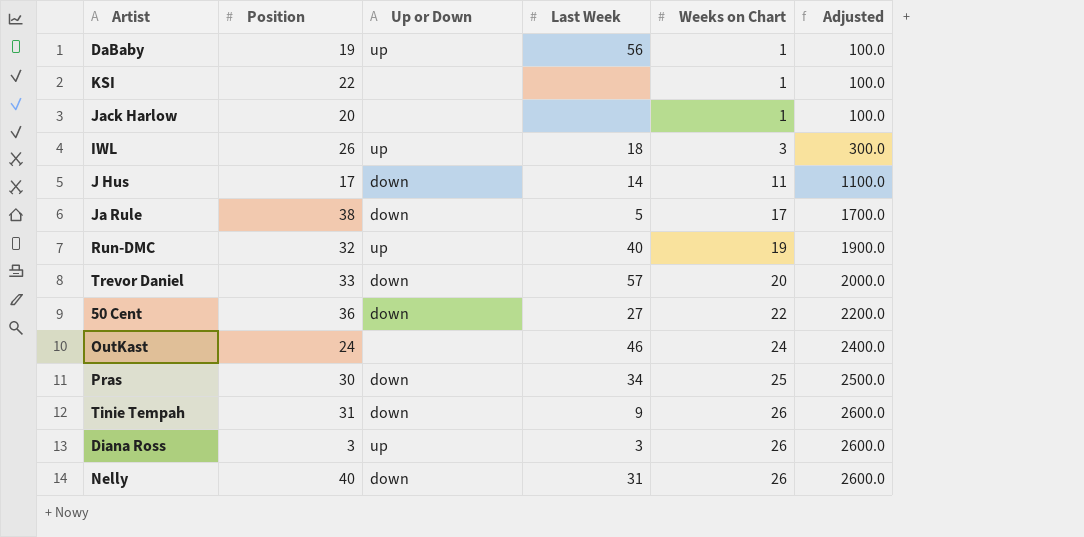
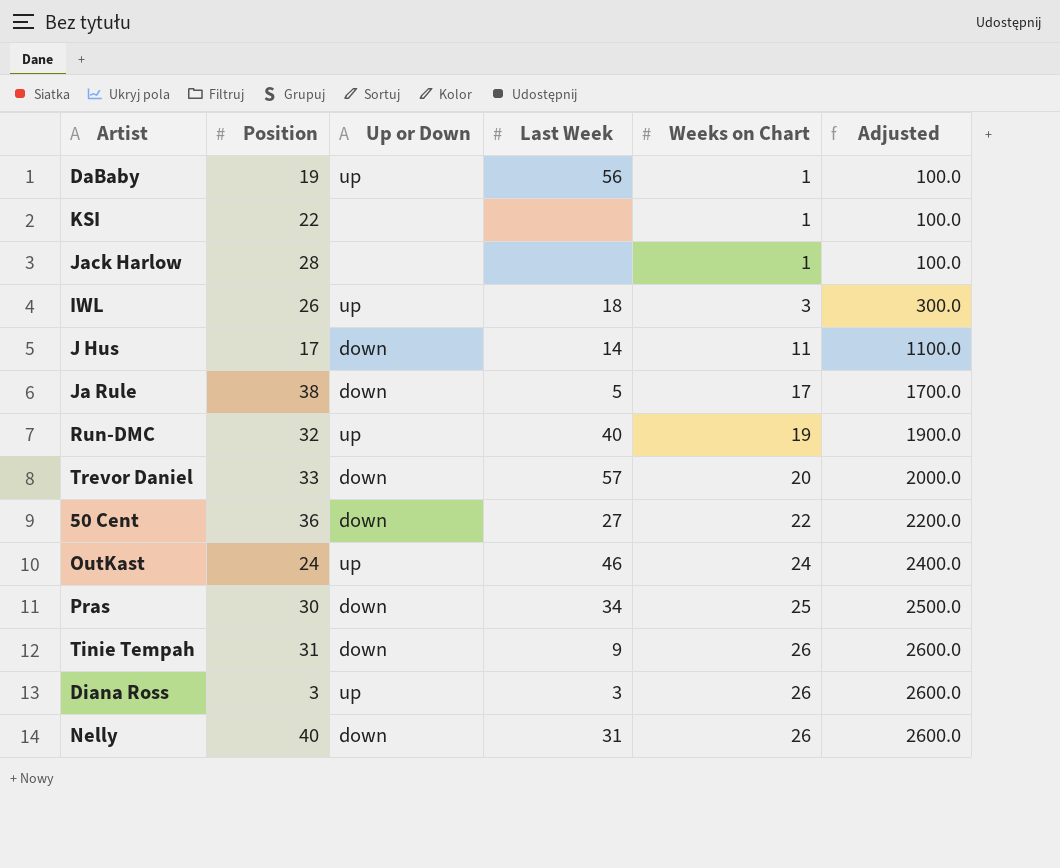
Jack Harlow | Position: 20 -> 28
OutKast | Up or Down: none -> up

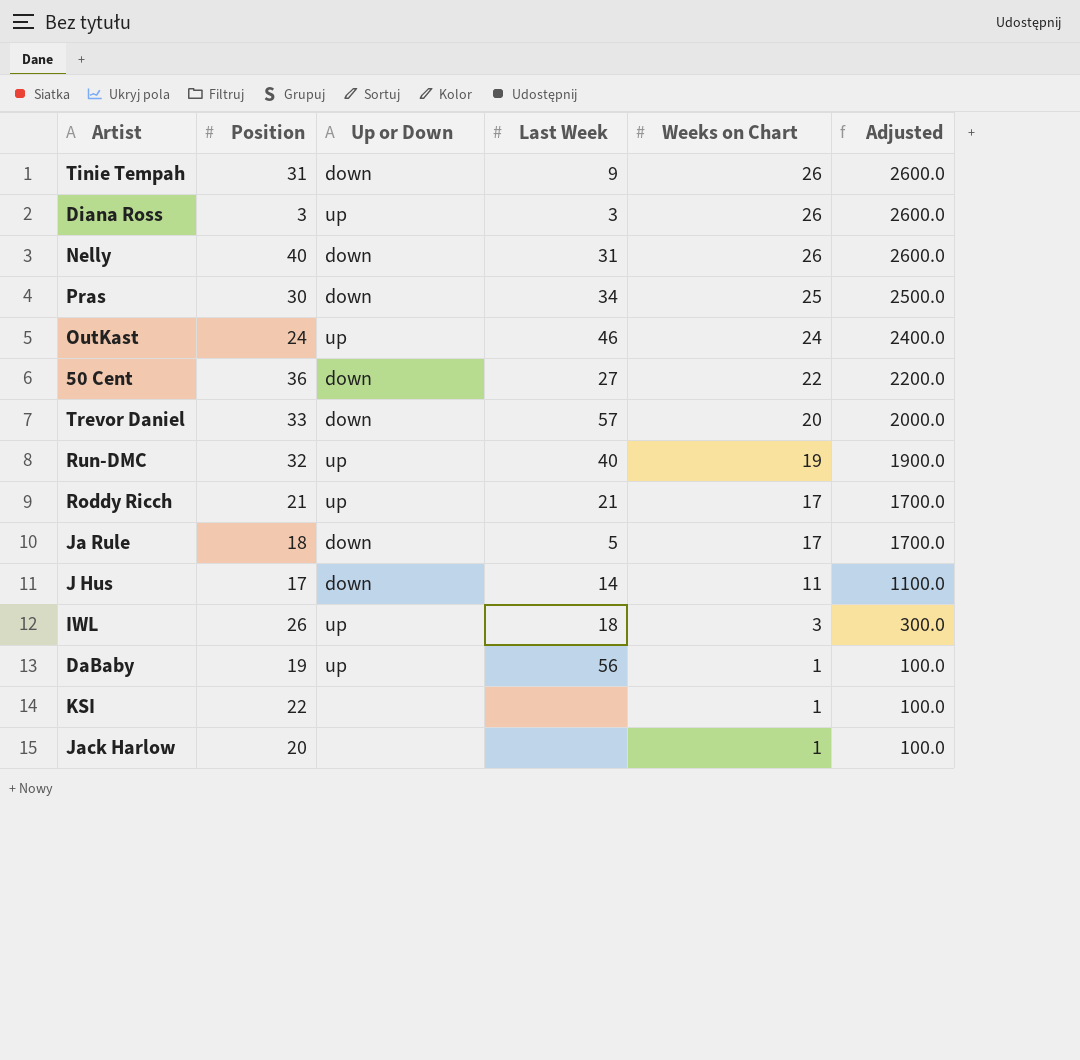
row order: Weeks on Chart ascending -> Weeks on Chart descending
row Roddy Ricch: none -> 21 | up | 21 | 17 | 1700.0
Ja Rule | Position: 38 -> 18
Jack Harlow | Position: 28 -> 20

